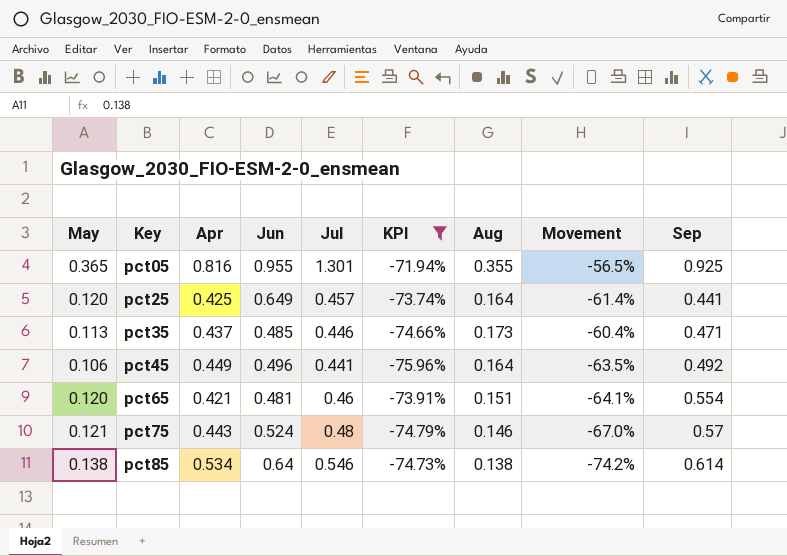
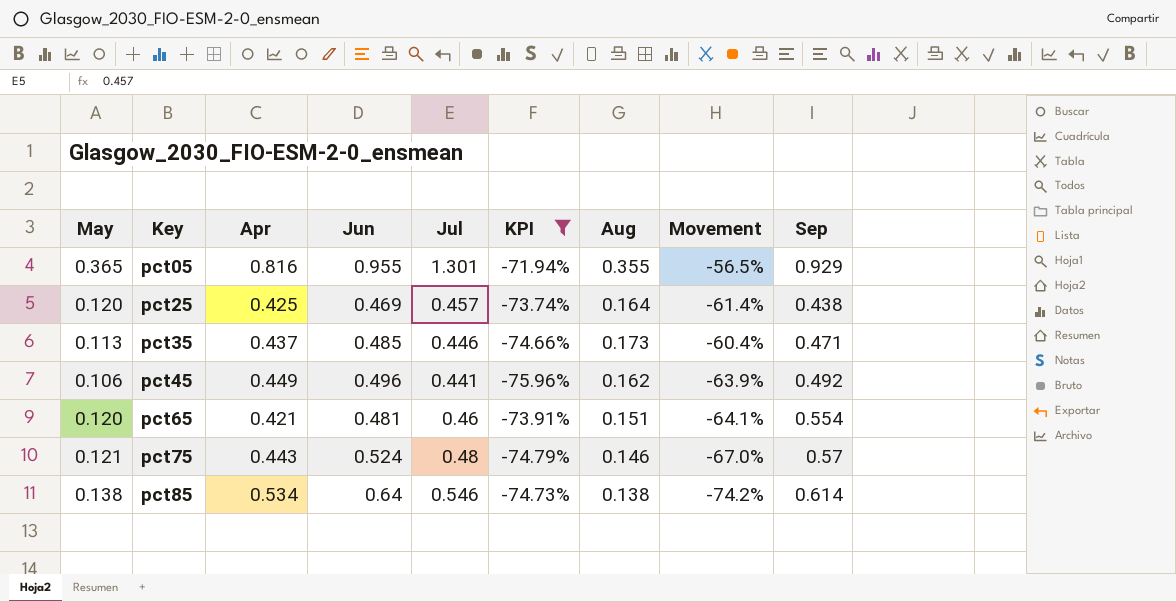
pct05 | Sep: 0.925 -> 0.929
pct25 | Jun: 0.649 -> 0.469
pct25 | Sep: 0.441 -> 0.438
pct45 | Aug: 0.164 -> 0.162
pct45 | Movement: -63.5% -> -63.9%

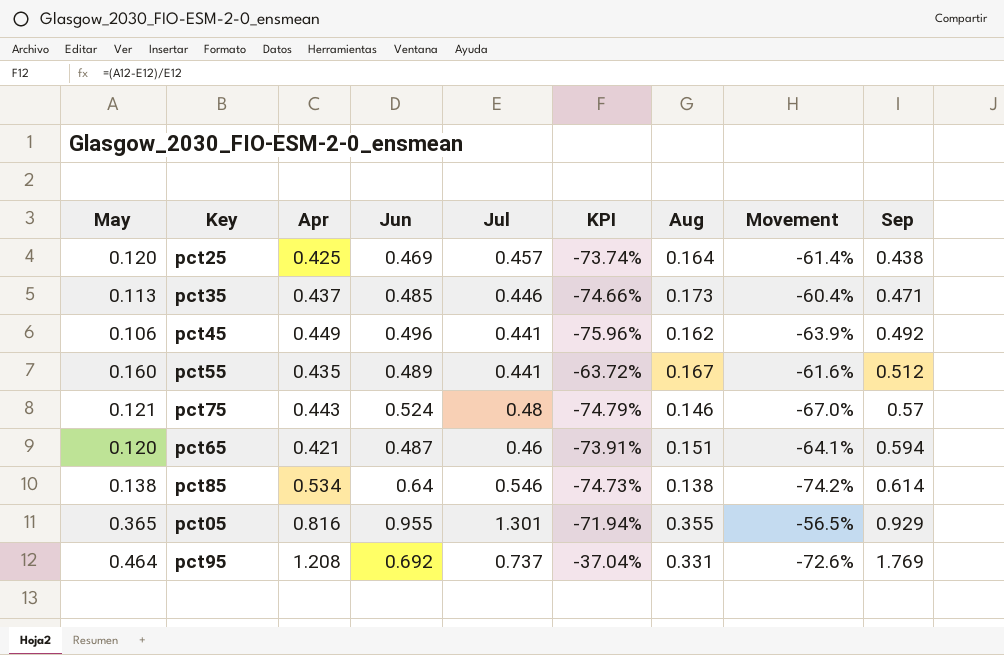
filter: KPI <= -71.94% -> none
row order: Key ascending -> Sep ascending
pct65 | Jun: 0.481 -> 0.487
pct65 | Sep: 0.554 -> 0.594

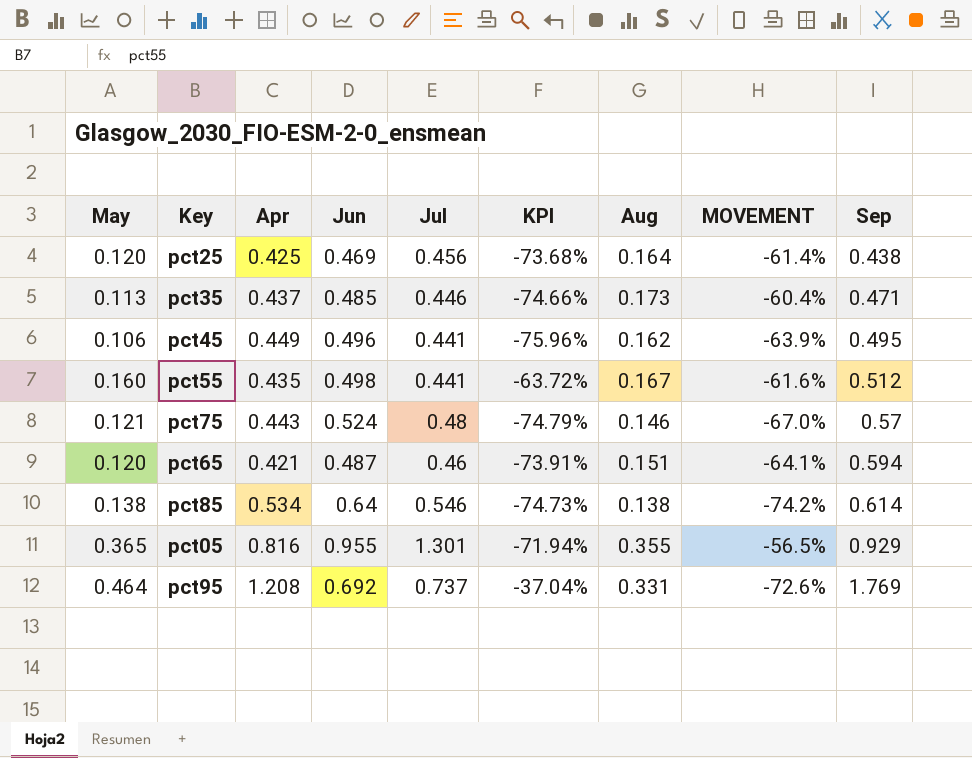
column name: Movement -> MOVEMENT
pct25 | Jul: 0.457 -> 0.456
pct25 | KPI: -73.74% -> -73.68%
pct45 | Sep: 0.492 -> 0.495
pct55 | Jun: 0.489 -> 0.498

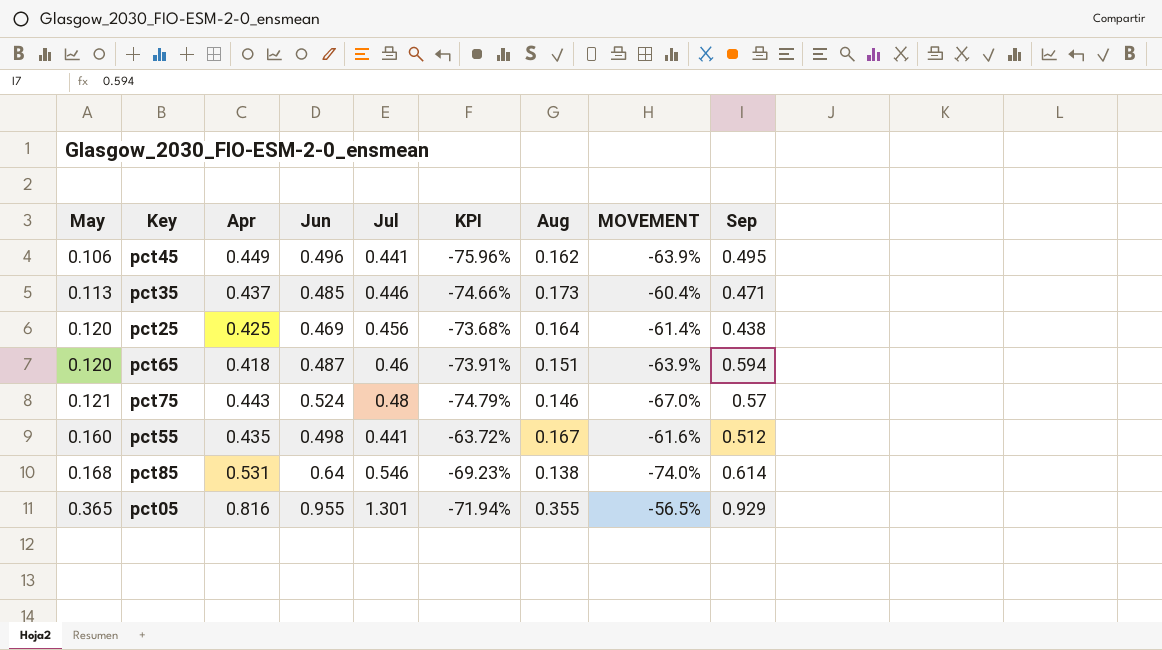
row order: Sep ascending -> May ascending
row pct95: 0.464 | 1.208 | 0.692 | 0.737 | -37.04% | 0.331 | -72.6% | 1.769 -> none
pct65 | Apr: 0.421 -> 0.418
pct65 | MOVEMENT: -64.1% -> -63.9%
pct85 | May: 0.138 -> 0.168
pct85 | Apr: 0.534 -> 0.531
pct85 | KPI: -74.73% -> -69.23%
pct85 | MOVEMENT: -74.2% -> -74.0%

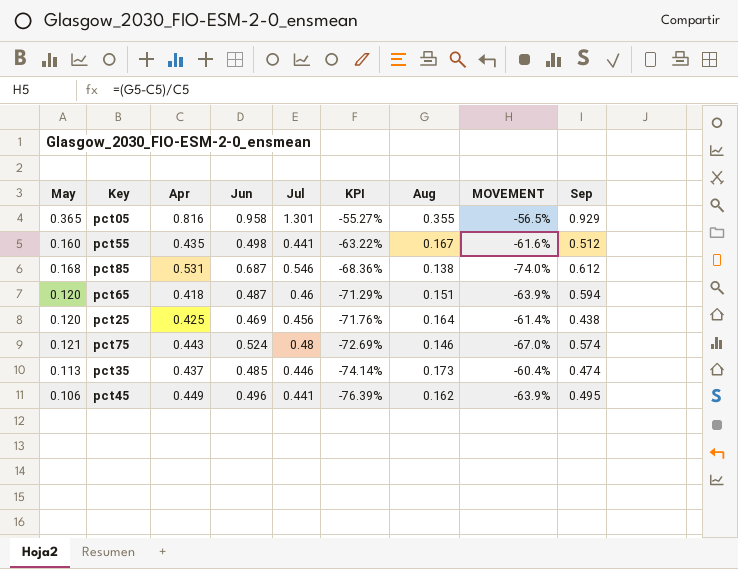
row order: May ascending -> KPI descending
column KPI | formula: ([May] - [Jul]) / [Jul] -> ([May] - [Apr]) / [Apr]
pct05 | Jun: 0.955 -> 0.958
pct85 | Jun: 0.64 -> 0.687
pct85 | Sep: 0.614 -> 0.612
pct75 | Sep: 0.57 -> 0.574
pct35 | Sep: 0.471 -> 0.474

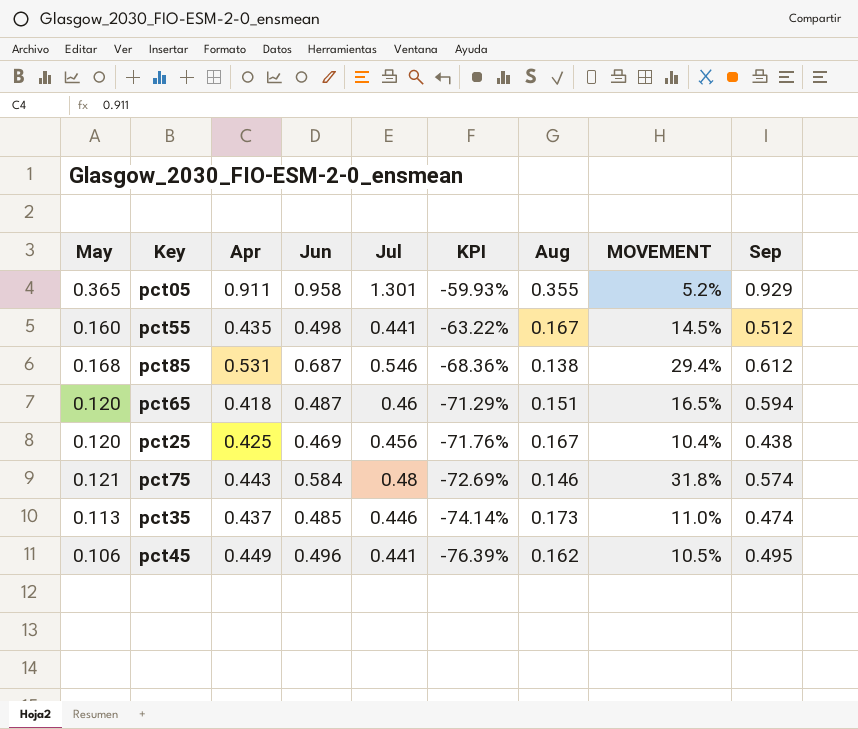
column MOVEMENT | formula: ([Aug] - [Apr]) / [Apr] -> ([Jun] - [Apr]) / [Apr]
pct05 | Apr: 0.816 -> 0.911
pct05 | KPI: -55.27% -> -59.93%
pct25 | Aug: 0.164 -> 0.167
pct75 | Jun: 0.524 -> 0.584

